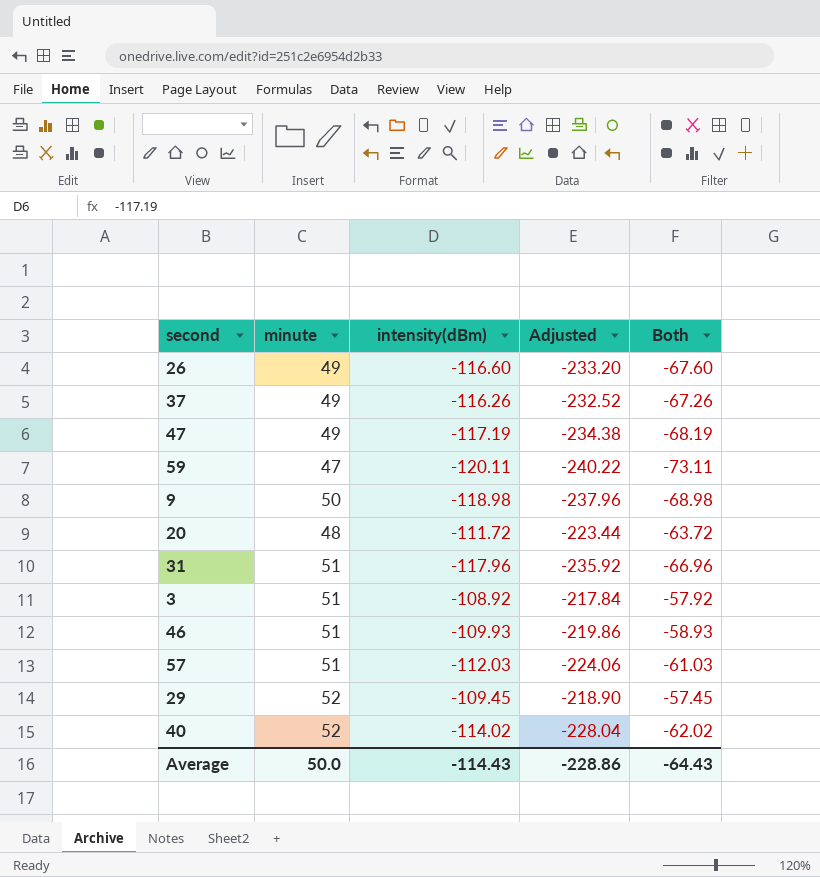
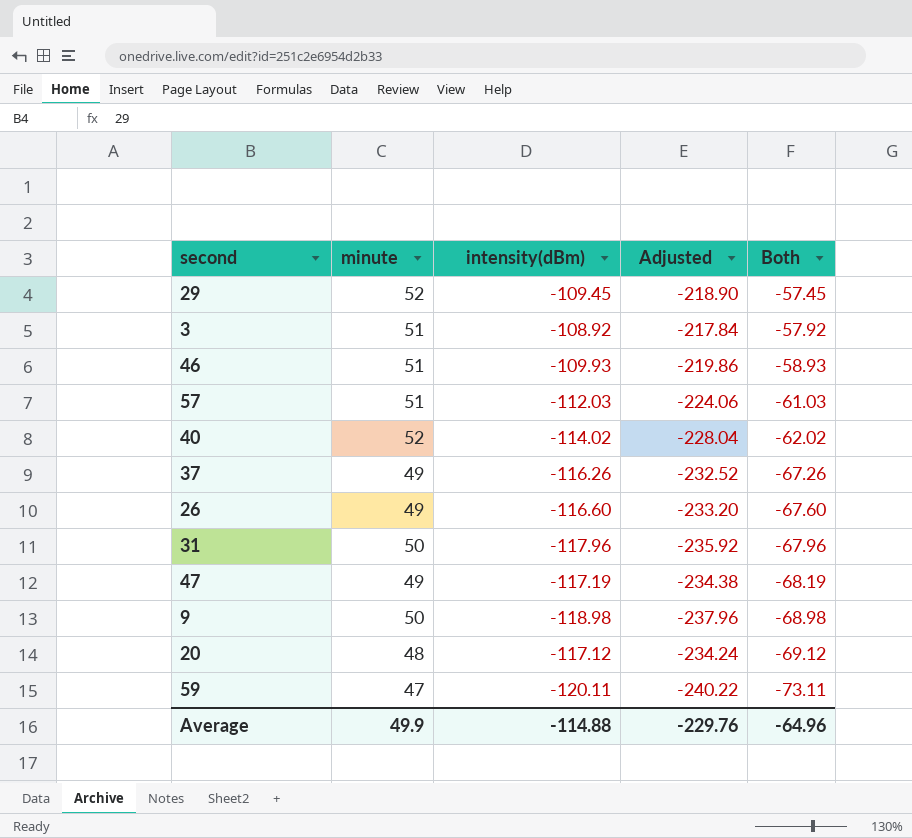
row order: none -> Both descending
31 | minute: 51 -> 50
31 | Both: -66.96 -> -67.96
20 | intensity(dBm): -111.72 -> -117.12
20 | Adjusted: -223.44 -> -234.24
20 | Both: -63.72 -> -69.12
Average | minute: 50.0 -> 49.9
Average | intensity(dBm): -114.43 -> -114.88
Average | Adjusted: -228.86 -> -229.76
Average | Both: -64.43 -> -64.96

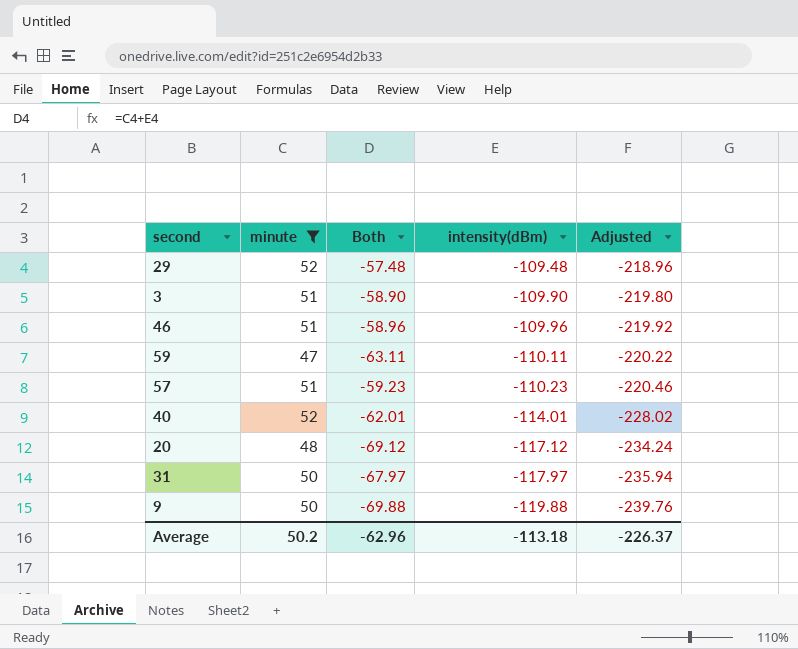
filter: none -> minute != 49
row order: Both descending -> intensity(dBm) descending
column Both | position: 5 -> 3
29 | Both: -57.45 -> -57.48
29 | intensity(dBm): -109.45 -> -109.48
29 | Adjusted: -218.90 -> -218.96
3 | Both: -57.92 -> -58.90
3 | intensity(dBm): -108.92 -> -109.90
3 | Adjusted: -217.84 -> -219.80
46 | Both: -58.93 -> -58.96
46 | intensity(dBm): -109.93 -> -109.96
46 | Adjusted: -219.86 -> -219.92
59 | Both: -73.11 -> -63.11
59 | intensity(dBm): -120.11 -> -110.11
59 | Adjusted: -240.22 -> -220.22
57 | Both: -61.03 -> -59.23
57 | intensity(dBm): -112.03 -> -110.23
57 | Adjusted: -224.06 -> -220.46
40 | Both: -62.02 -> -62.01
40 | intensity(dBm): -114.02 -> -114.01
40 | Adjusted: -228.04 -> -228.02
31 | Both: -67.96 -> -67.97
31 | intensity(dBm): -117.96 -> -117.97
31 | Adjusted: -235.92 -> -235.94
9 | Both: -68.98 -> -69.88
9 | intensity(dBm): -118.98 -> -119.88
9 | Adjusted: -237.96 -> -239.76
Average | minute: 49.9 -> 50.2
Average | Both: -64.96 -> -62.96
Average | intensity(dBm): -114.88 -> -113.18
Average | Adjusted: -229.76 -> -226.37

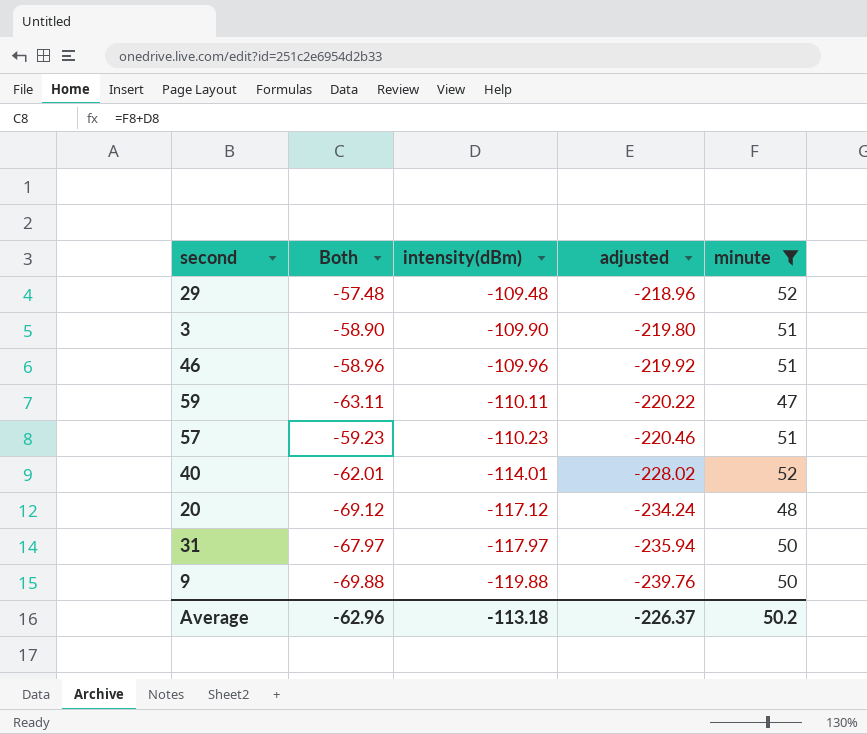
column name: Adjusted -> adjusted
column minute | position: 2 -> 5

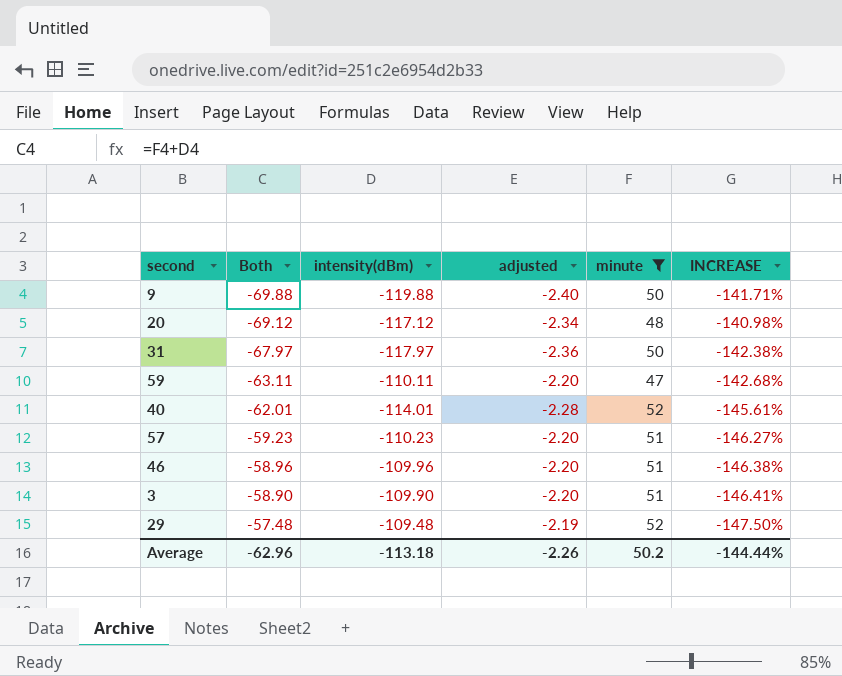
row order: intensity(dBm) descending -> Both ascending
column adjusted | formula: [intensity(dBm)] * 2 -> [intensity(dBm)] * 0.02
column INCREASE | formula: none -> ([minute] - [intensity(dBm)]) / [intensity(dBm)]
Average | adjusted: -226.37 -> -2.26

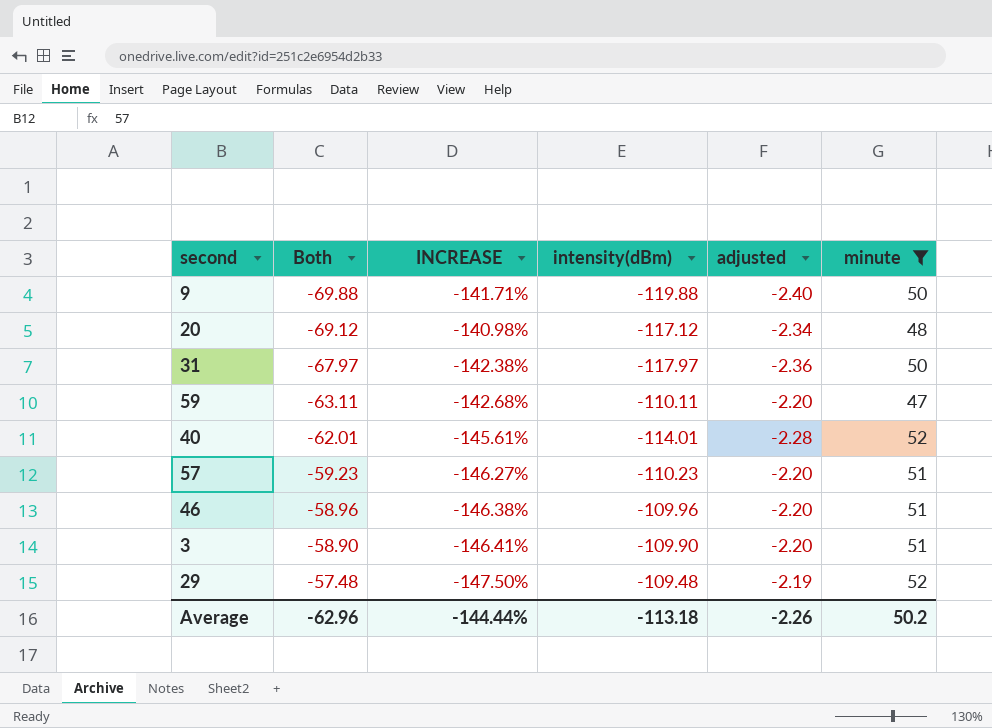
column INCREASE | position: 6 -> 3

